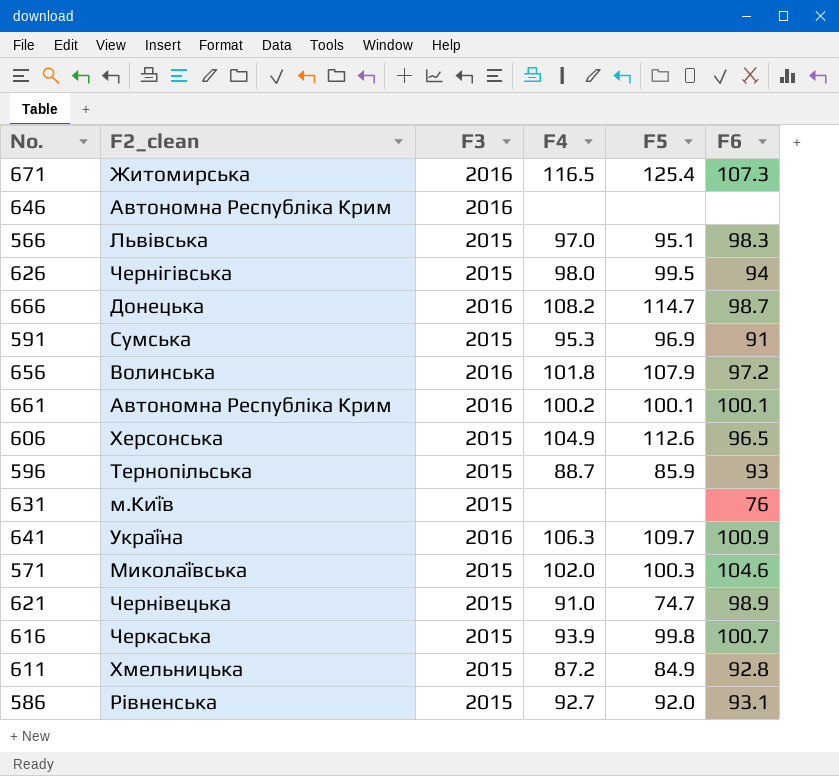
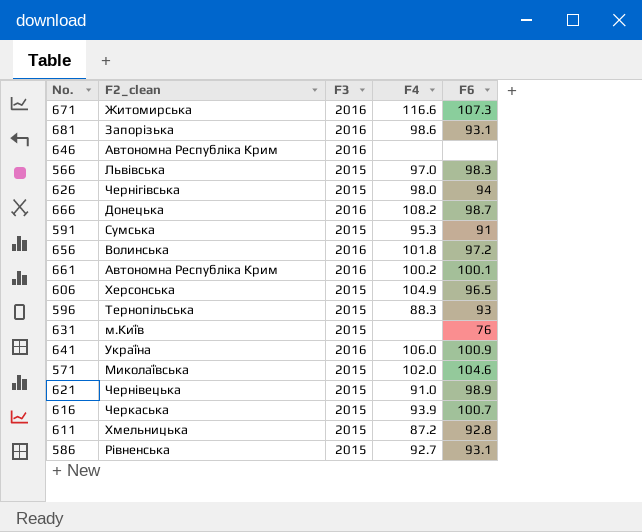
column F5 | position: 5 -> none
671 | F4: 116.5 -> 116.6
row 681: none -> Запорізька | 2016 | 98.6 | 93.1
596 | F4: 88.7 -> 88.3
641 | F4: 106.3 -> 106.0

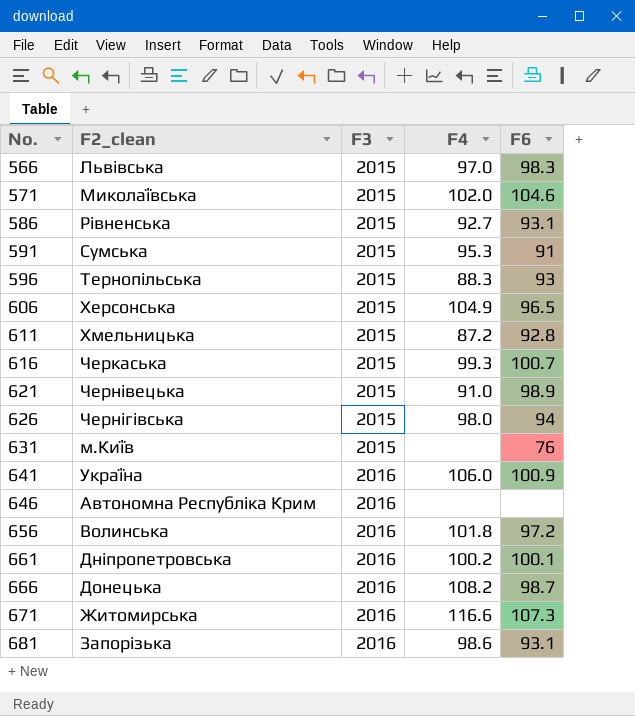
row order: none -> No. ascending
616 | F4: 93.9 -> 99.3
661 | F2_clean: Автономна Республіка Крим -> Дніпропетровська

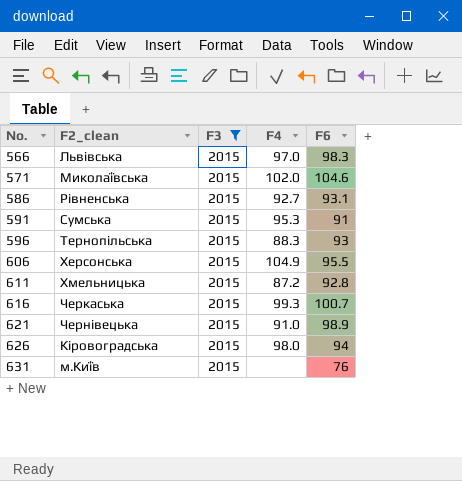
filter: none -> F3 = 2015
606 | F6: 96.5 -> 95.5
626 | F2_clean: Чернігівська -> Кіровоградська

